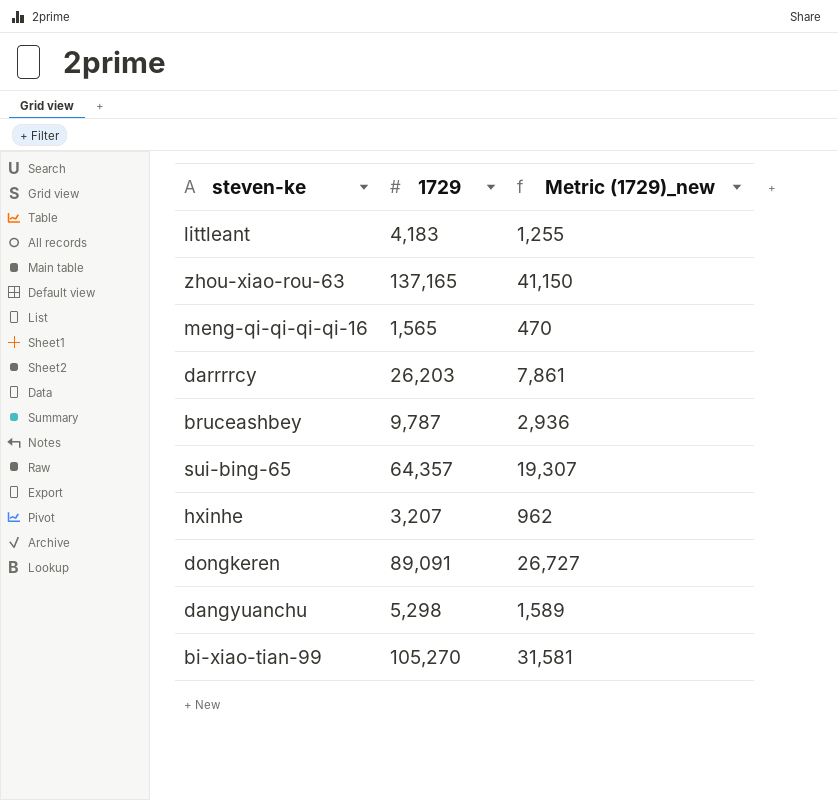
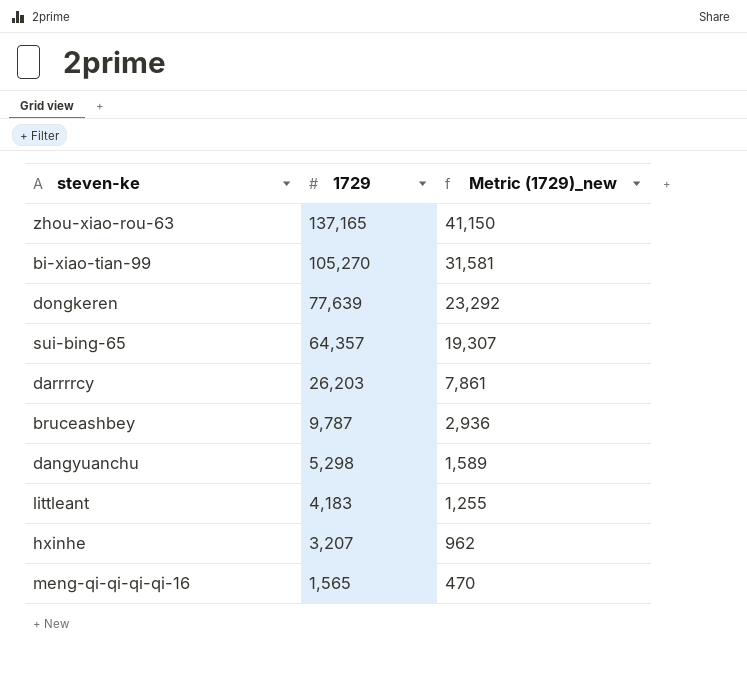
row order: none -> 1729 descending
dongkeren | 1729: 89,091 -> 77,639
dongkeren | Metric (1729)_new: 26,727 -> 23,292

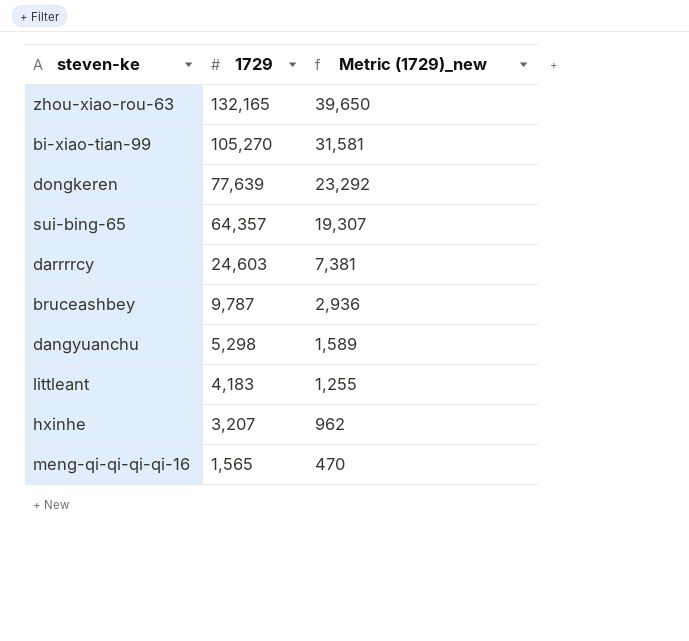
zhou-xiao-rou-63 | 1729: 137,165 -> 132,165
zhou-xiao-rou-63 | Metric (1729)_new: 41,150 -> 39,650
darrrrcy | 1729: 26,203 -> 24,603
darrrrcy | Metric (1729)_new: 7,861 -> 7,381

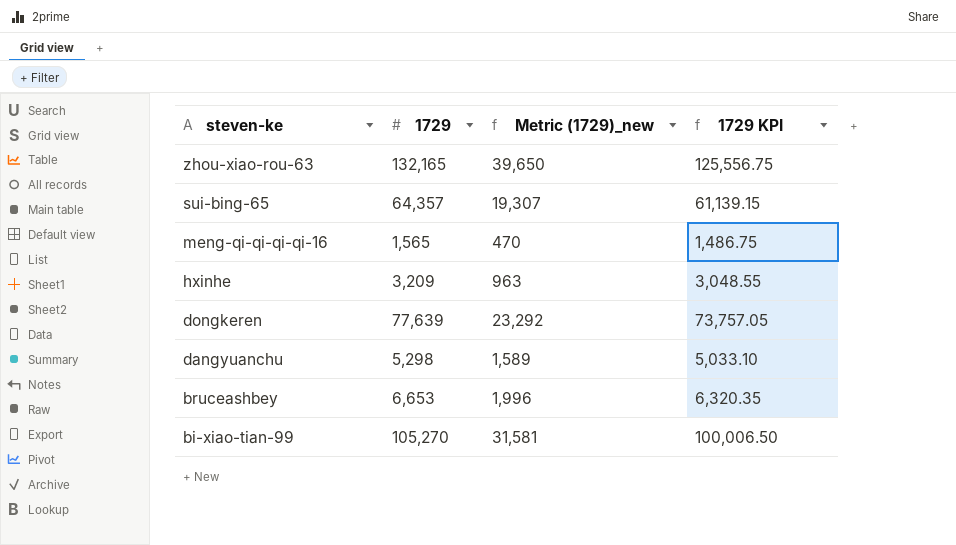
row order: 1729 descending -> steven-ke descending
column 1729 KPI | formula: none -> [1729] * 0.95
row darrrrcy: 24,603 | 7,381 -> none
row littleant: 4,183 | 1,255 -> none
hxinhe | 1729: 3,207 -> 3,209
hxinhe | Metric (1729)_new: 962 -> 963
bruceashbey | 1729: 9,787 -> 6,653
bruceashbey | Metric (1729)_new: 2,936 -> 1,996

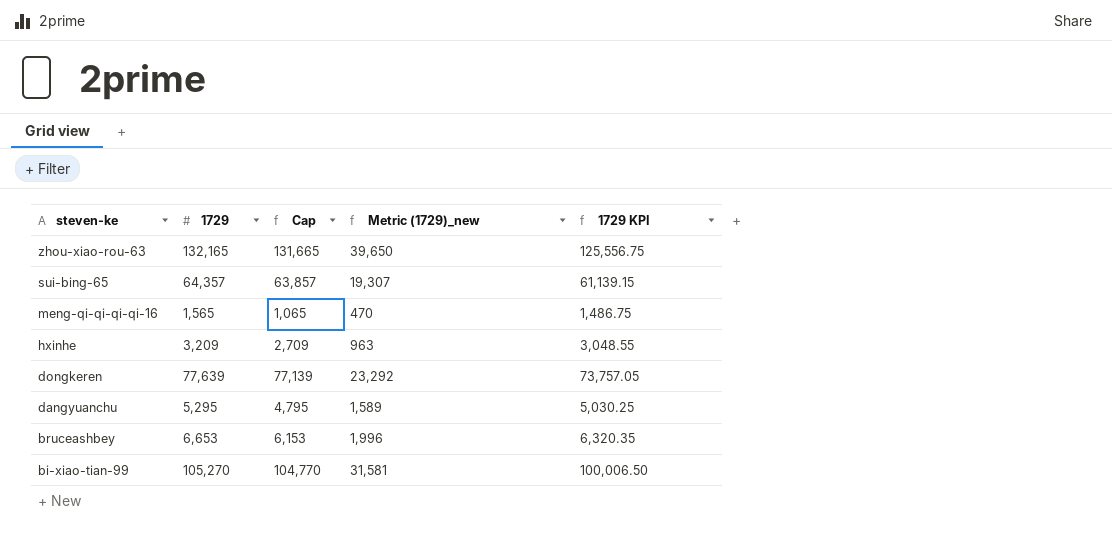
column Cap | formula: none -> [1729] - 500
dangyuanchu | 1729: 5,298 -> 5,295
dangyuanchu | 1729 KPI: 5,033.10 -> 5,030.25

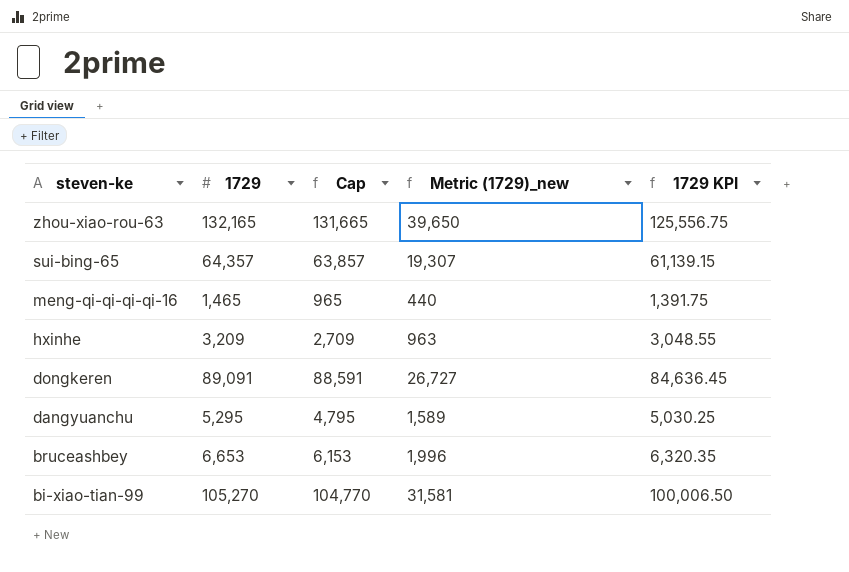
meng-qi-qi-qi-qi-16 | 1729: 1,565 -> 1,465
meng-qi-qi-qi-qi-16 | Cap: 1,065 -> 965
meng-qi-qi-qi-qi-16 | Metric (1729)_new: 470 -> 440
meng-qi-qi-qi-qi-16 | 1729 KPI: 1,486.75 -> 1,391.75
dongkeren | 1729: 77,639 -> 89,091
dongkeren | Cap: 77,139 -> 88,591
dongkeren | Metric (1729)_new: 23,292 -> 26,727
dongkeren | 1729 KPI: 73,757.05 -> 84,636.45

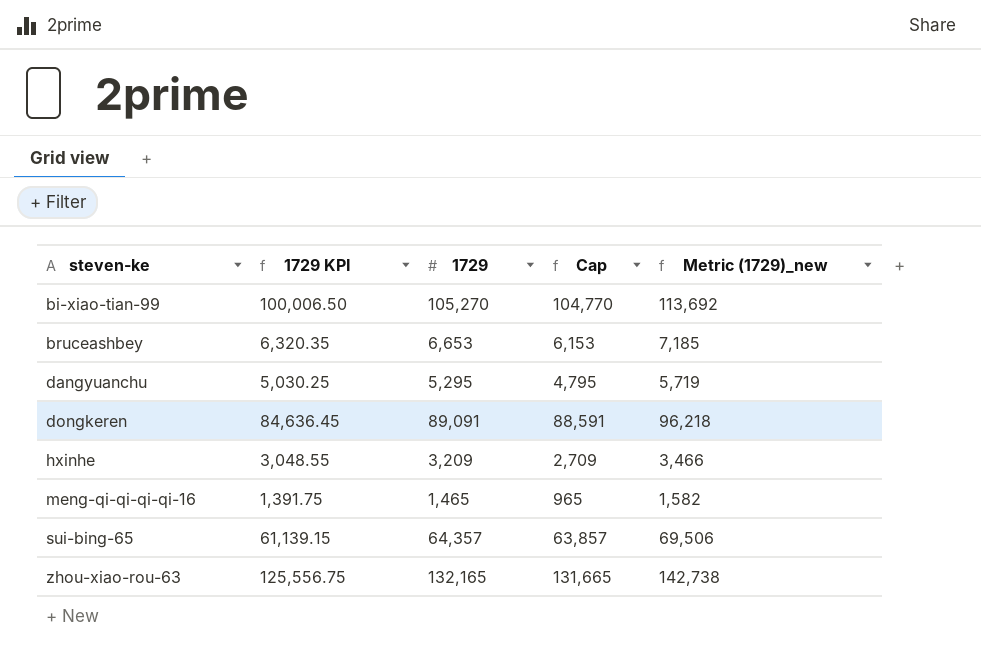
row order: steven-ke descending -> steven-ke ascending
column 1729 KPI | position: 5 -> 2
column Metric (1729)_new | formula: [1729] * 0.3 -> [1729] * 1.08

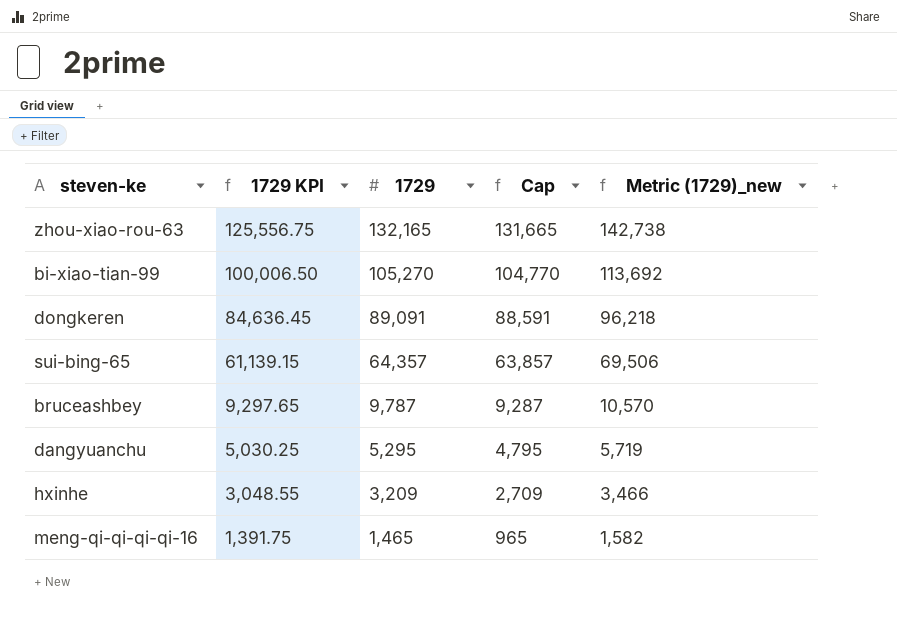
row order: steven-ke ascending -> 1729 KPI descending
bruceashbey | 1729 KPI: 6,320.35 -> 9,297.65
bruceashbey | 1729: 6,653 -> 9,787
bruceashbey | Cap: 6,153 -> 9,287
bruceashbey | Metric (1729)_new: 7,185 -> 10,570

